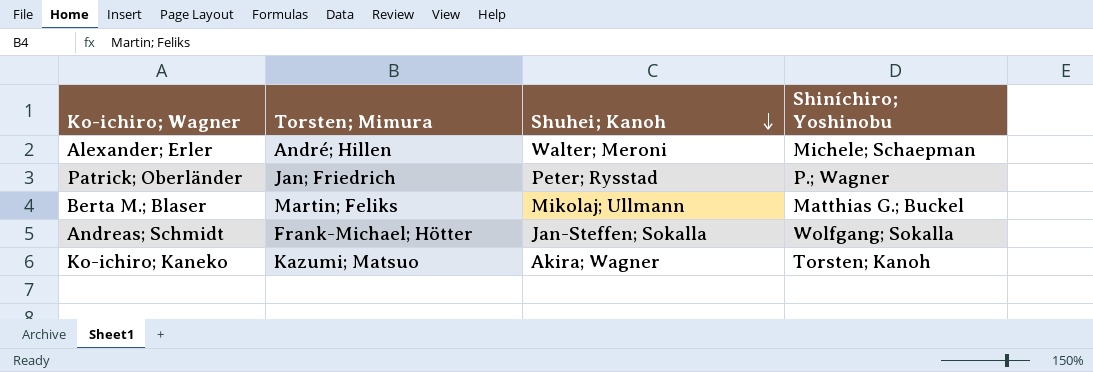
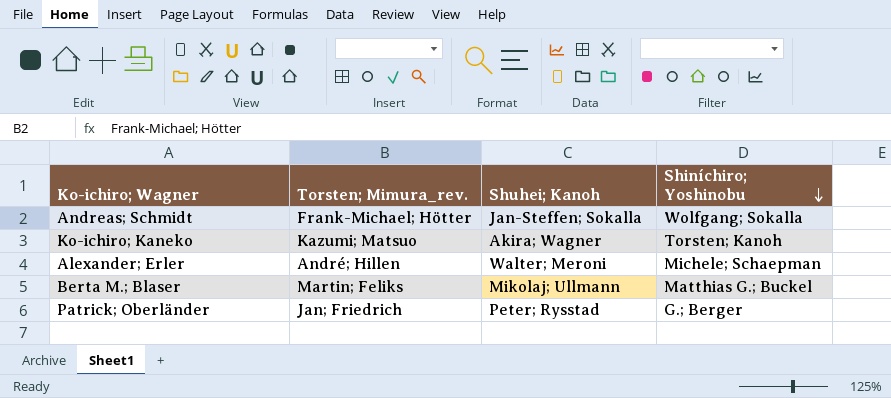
row order: Shuhei; Kanoh descending -> Shiníchiro; Yoshinobu descending
column name: Torsten; Mimura -> Torsten; Mimura_rev.
Patrick; Oberländer | Shiníchiro; Yoshinobu: P.; Wagner -> G.; Berger

